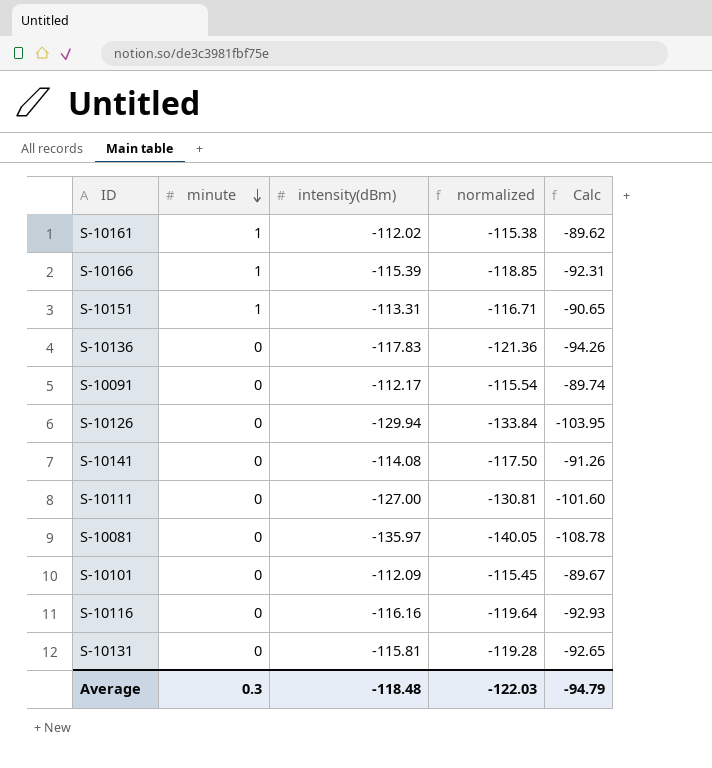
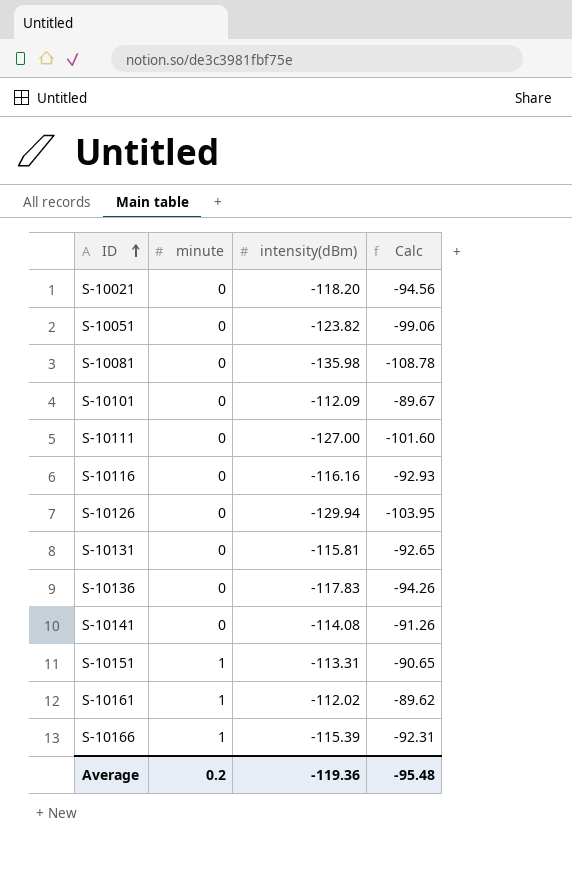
row order: minute descending -> ID ascending
column normalized | formula: [intensity(dBm)] * 1.03 -> none
row S-10091: 0 | -112.17 | -115.54 | -89.74 -> none
row S-10021: none -> 0 | -118.20 | -94.56
row S-10051: none -> 0 | -123.82 | -99.06
S-10081 | intensity(dBm): -135.97 -> -135.98
Average | minute: 0.3 -> 0.2
Average | intensity(dBm): -118.48 -> -119.36
Average | Calc: -94.79 -> -95.48

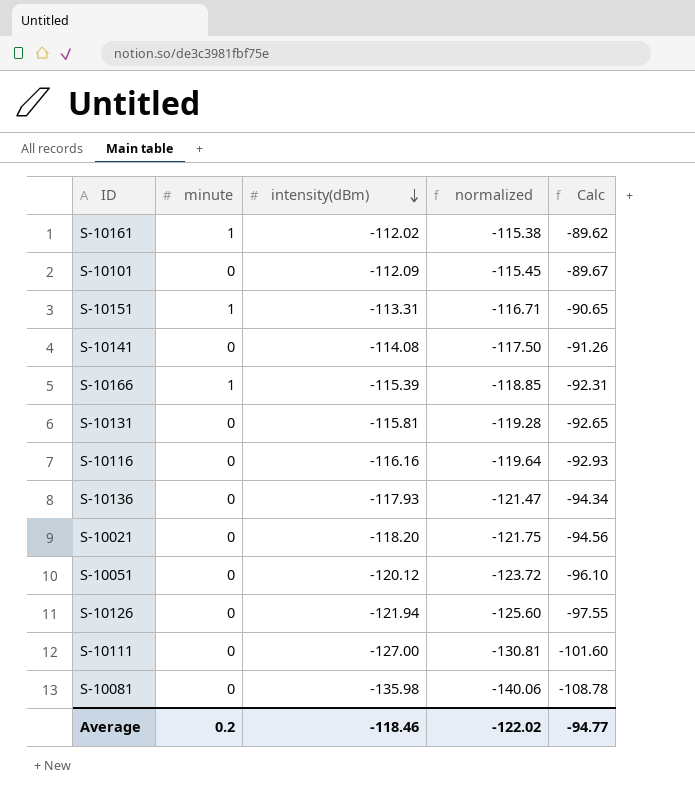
row order: ID ascending -> intensity(dBm) descending
column normalized | formula: none -> [intensity(dBm)] * 1.03
S-10136 | intensity(dBm): -117.83 -> -117.93
S-10136 | Calc: -94.26 -> -94.34
S-10051 | intensity(dBm): -123.82 -> -120.12
S-10051 | Calc: -99.06 -> -96.10
S-10126 | intensity(dBm): -129.94 -> -121.94
S-10126 | Calc: -103.95 -> -97.55
Average | intensity(dBm): -119.36 -> -118.46
Average | Calc: -95.48 -> -94.77

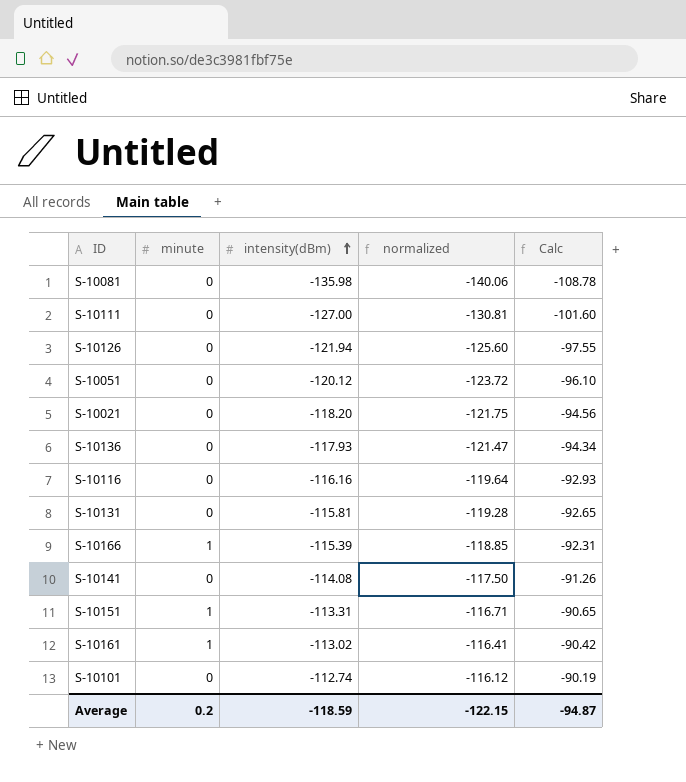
row order: intensity(dBm) descending -> intensity(dBm) ascending
S-10161 | intensity(dBm): -112.02 -> -113.02
S-10161 | normalized: -115.38 -> -116.41
S-10161 | Calc: -89.62 -> -90.42
S-10101 | intensity(dBm): -112.09 -> -112.74
S-10101 | normalized: -115.45 -> -116.12
S-10101 | Calc: -89.67 -> -90.19
Average | intensity(dBm): -118.46 -> -118.59
Average | normalized: -122.02 -> -122.15
Average | Calc: -94.77 -> -94.87

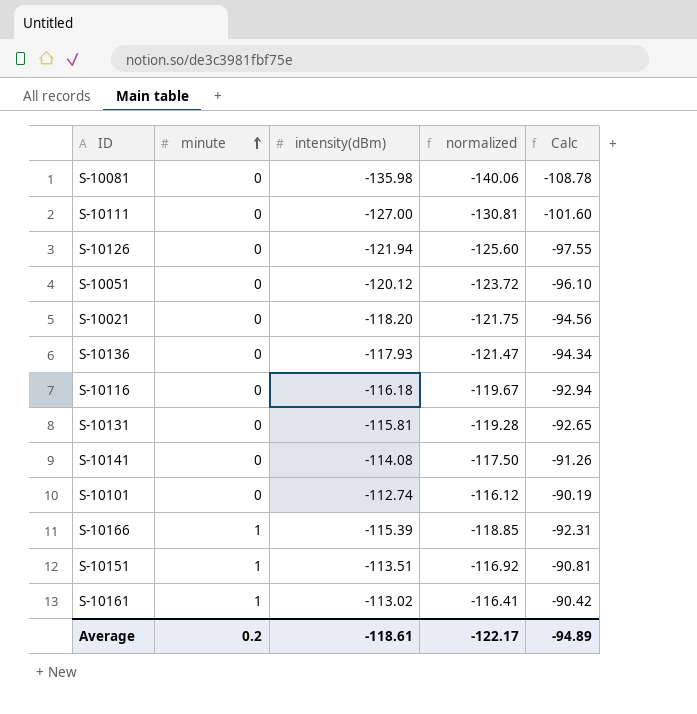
row order: intensity(dBm) ascending -> minute ascending
S-10116 | intensity(dBm): -116.16 -> -116.18
S-10116 | normalized: -119.64 -> -119.67
S-10116 | Calc: -92.93 -> -92.94
S-10151 | intensity(dBm): -113.31 -> -113.51
S-10151 | normalized: -116.71 -> -116.92
S-10151 | Calc: -90.65 -> -90.81
Average | intensity(dBm): -118.59 -> -118.61
Average | normalized: -122.15 -> -122.17
Average | Calc: -94.87 -> -94.89

